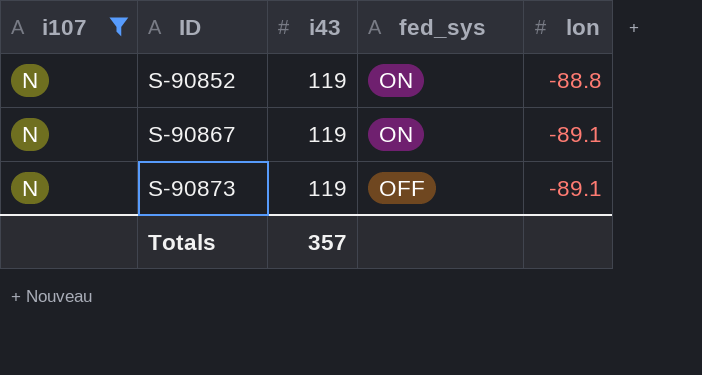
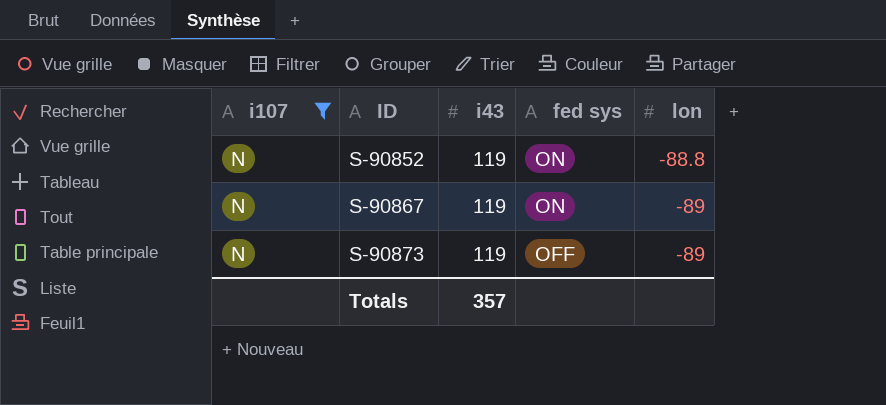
column name: fed_sys -> fed sys
S-90867 | lon: -89.1 -> -89
S-90873 | lon: -89.1 -> -89

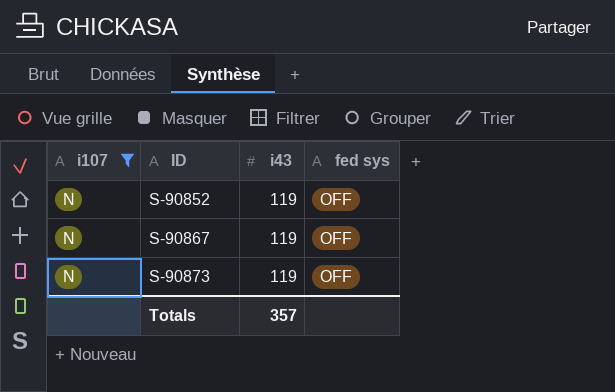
column lon | position: 5 -> none
S-90852 | fed sys: ON -> OFF
S-90867 | fed sys: ON -> OFF

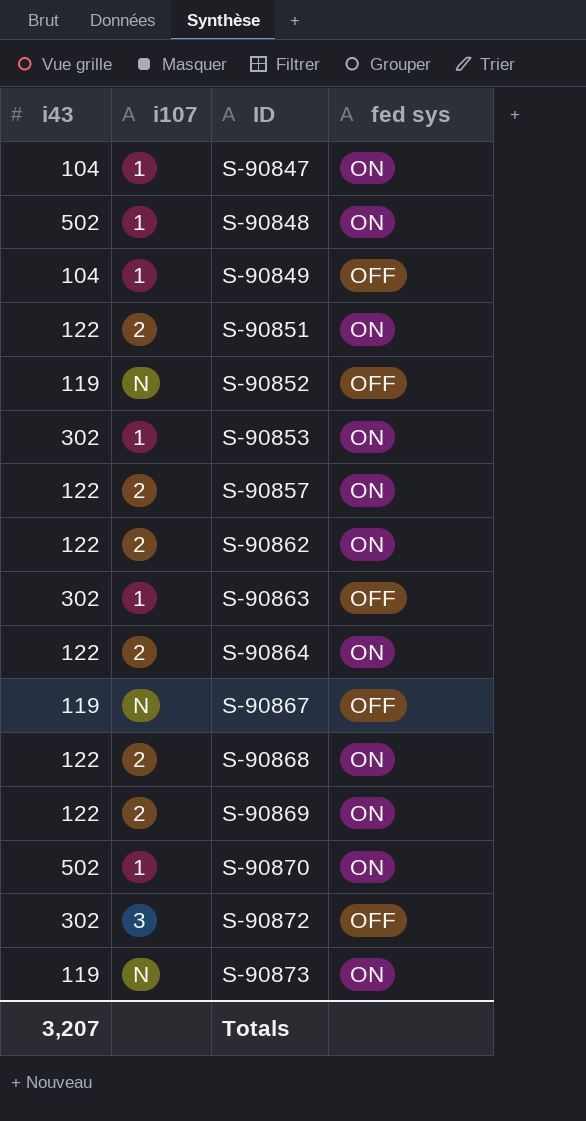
filter: i107 = N -> none
column i43 | position: 3 -> 1
S-90873 | fed sys: OFF -> ON
Totals | i43: 357 -> 3,207

